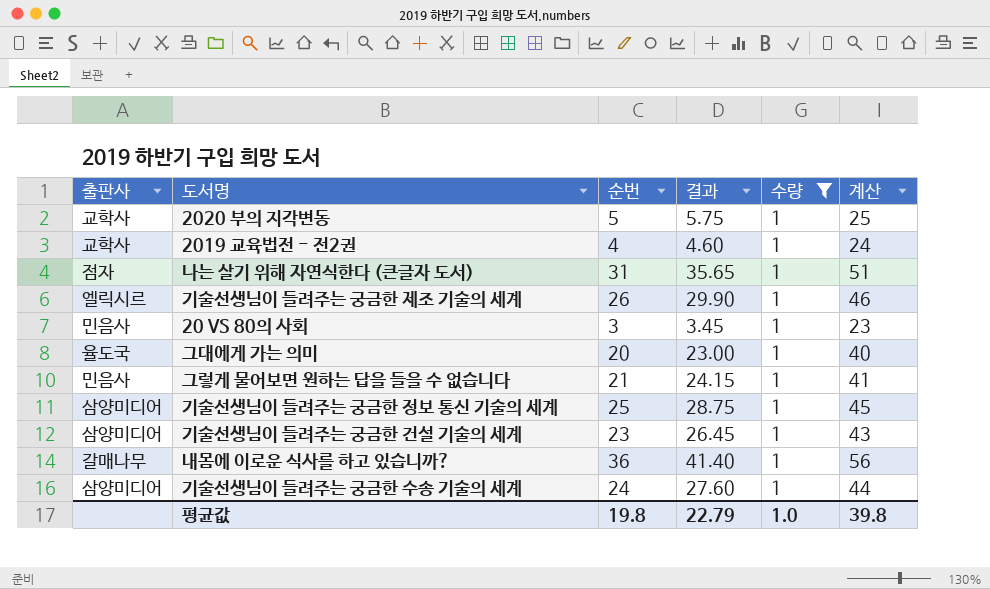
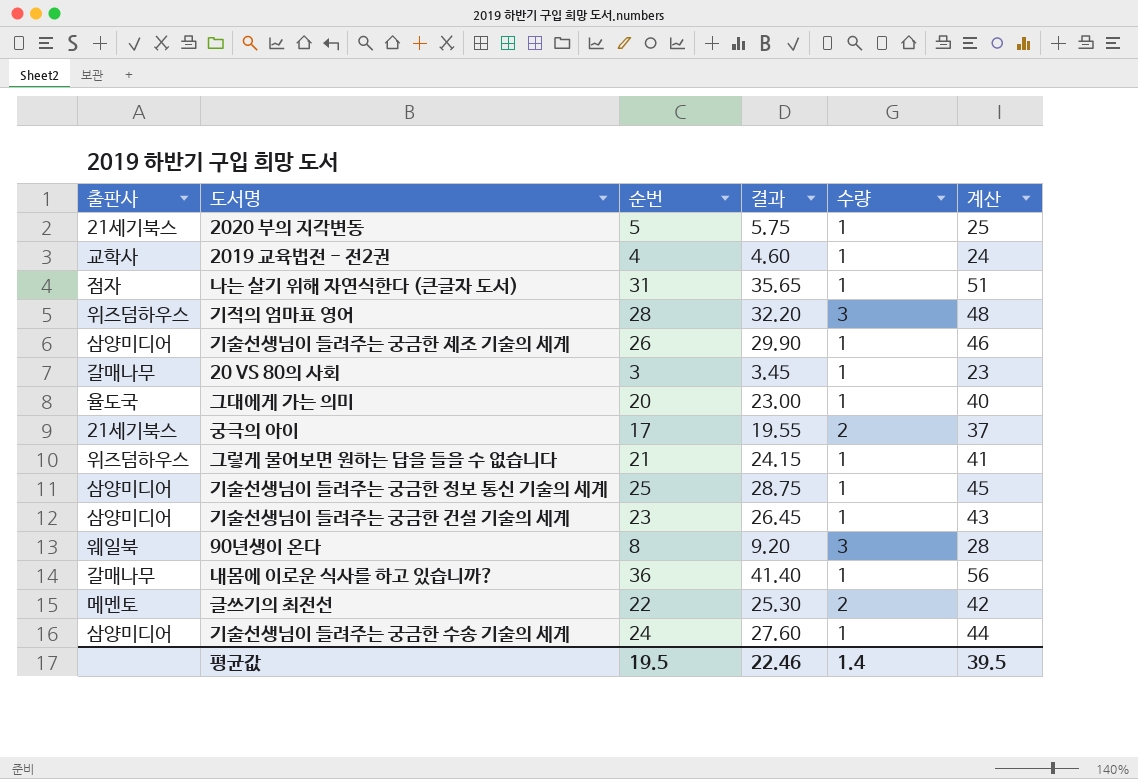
filter: 수량 = 1 -> none
2020 부의 지각변동 | 출판사: 교학사 -> 21세기북스
기술선생님이 들려주는 궁금한 제조 기술의 세계 | 출판사: 엘릭시르 -> 삼양미디어
20 VS 80의 사회 | 출판사: 민음사 -> 갈매나무
그렇게 물어보면 원하는 답을 들을 수 없습니다 | 출판사: 민음사 -> 위즈덤하우스
평균값 | 순번: 19.8 -> 19.5
평균값 | 결과: 22.79 -> 22.46
평균값 | 수량: 1.0 -> 1.4
평균값 | 계산: 39.8 -> 39.5

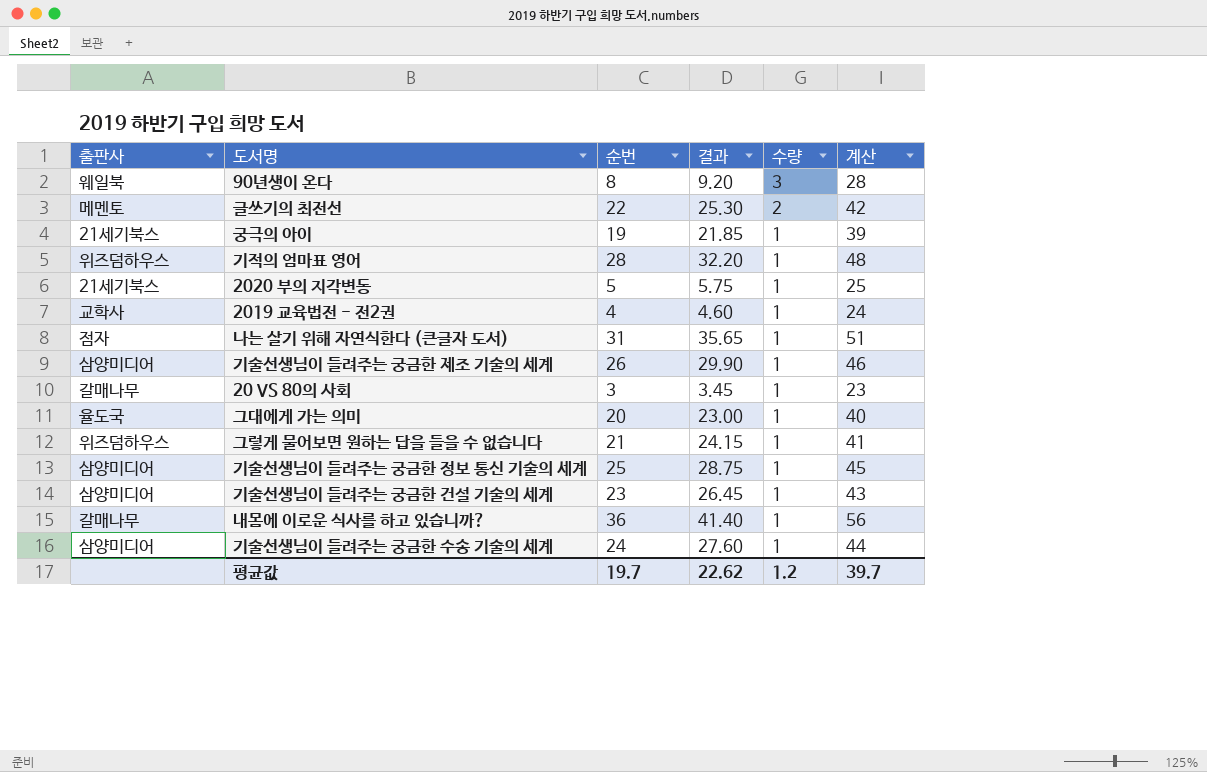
row order: none -> 수량 descending
궁극의 아이 | 순번: 17 -> 19
궁극의 아이 | 결과: 19.55 -> 21.85
궁극의 아이 | 수량: 2 -> 1
궁극의 아이 | 계산: 37 -> 39
기적의 엄마표 영어 | 수량: 3 -> 1
평균값 | 순번: 19.5 -> 19.7
평균값 | 결과: 22.46 -> 22.62
평균값 | 수량: 1.4 -> 1.2
평균값 | 계산: 39.5 -> 39.7

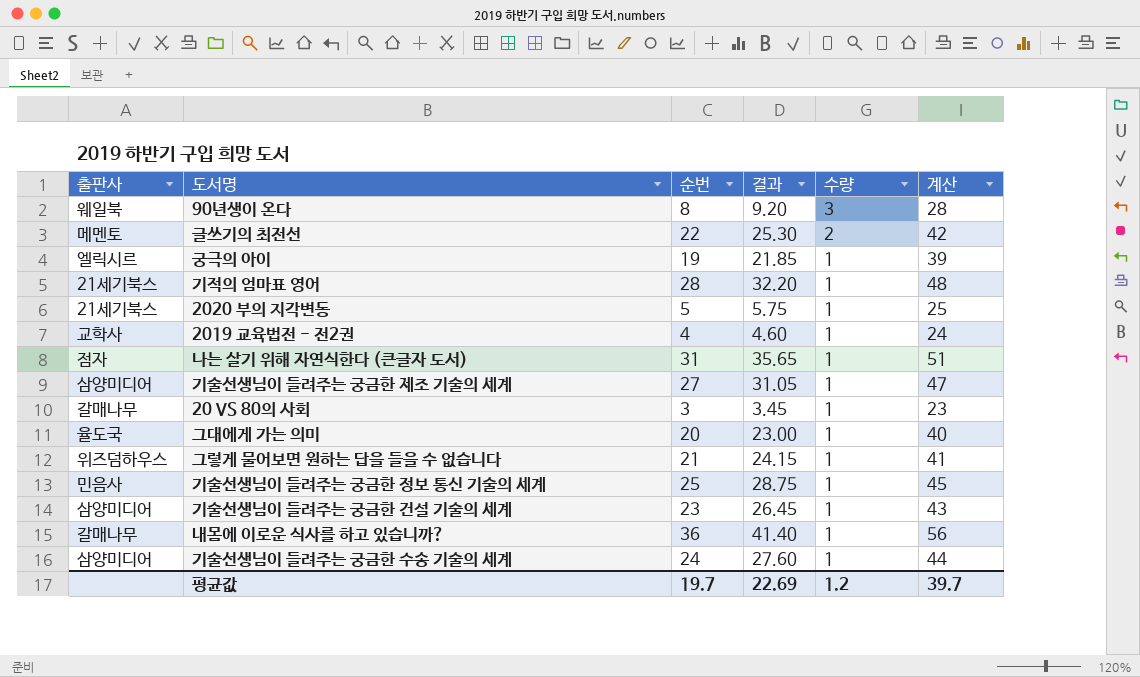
궁극의 아이 | 출판사: 21세기북스 -> 엘릭시르
기적의 엄마표 영어 | 출판사: 위즈덤하우스 -> 21세기북스
기술선생님이 들려주는 궁금한 제조 기술의 세계 | 순번: 26 -> 27
기술선생님이 들려주는 궁금한 제조 기술의 세계 | 결과: 29.90 -> 31.05
기술선생님이 들려주는 궁금한 제조 기술의 세계 | 계산: 46 -> 47
기술선생님이 들려주는 궁금한 정보 통신 기술의 세계 | 출판사: 삼양미디어 -> 민음사
평균값 | 결과: 22.62 -> 22.69

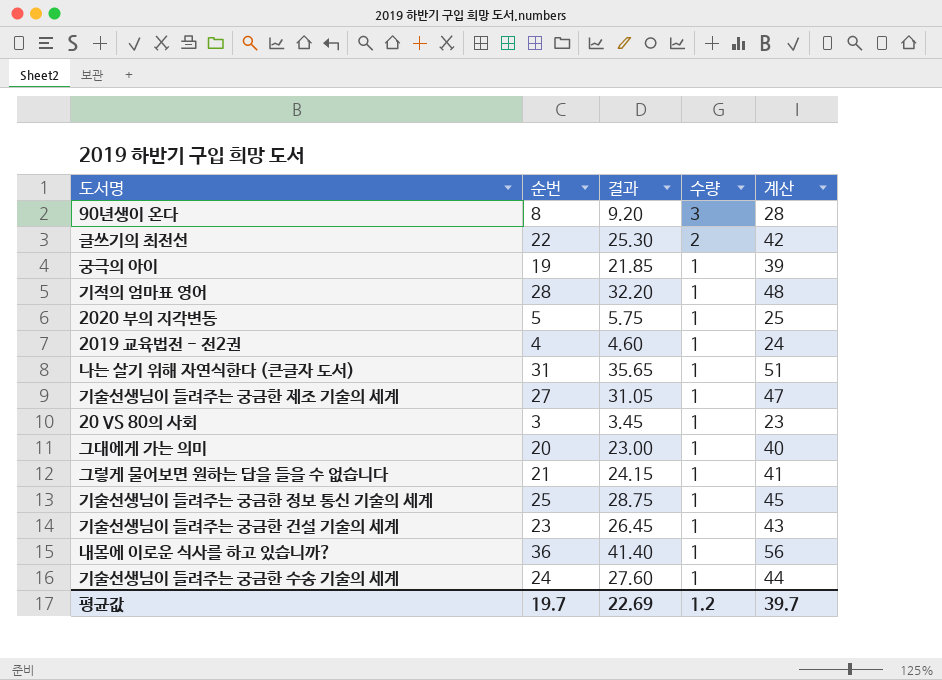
column 출판사 | position: 1 -> none

